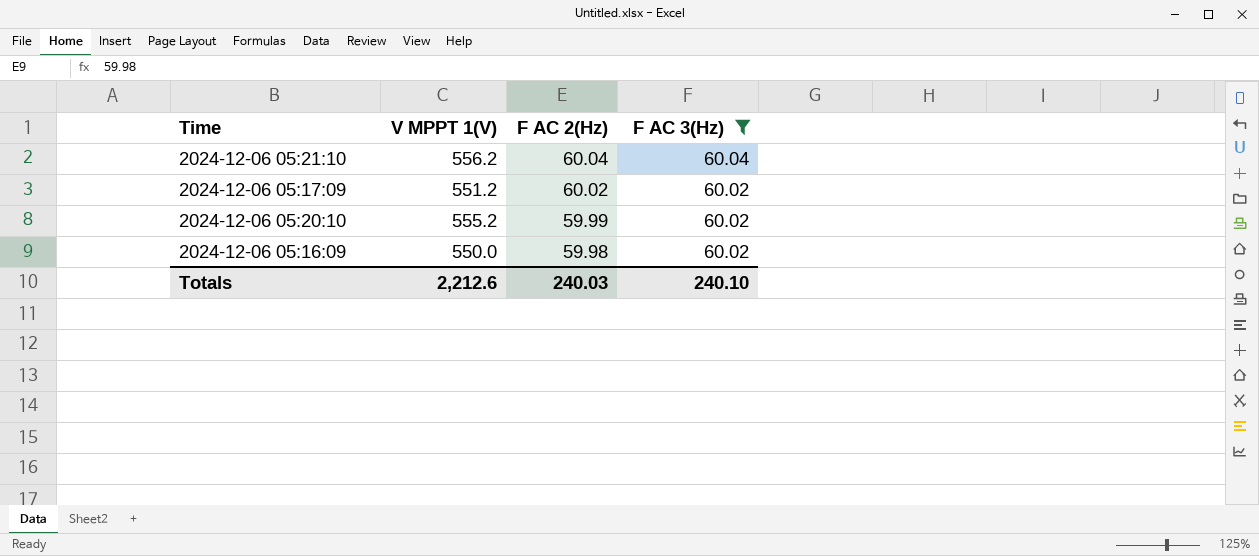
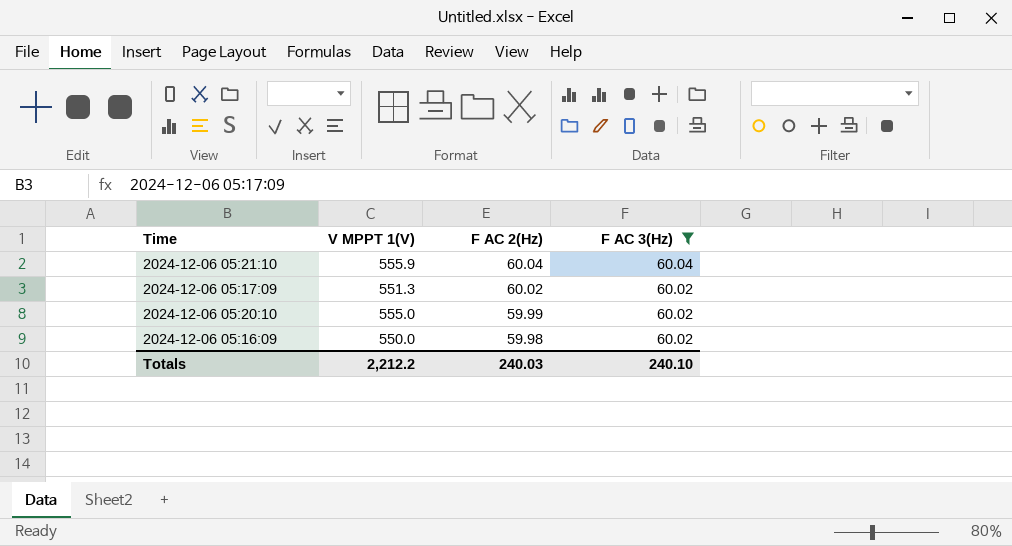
2024-12-06 05:21:10 | V MPPT 1(V): 556.2 -> 555.9
2024-12-06 05:17:09 | V MPPT 1(V): 551.2 -> 551.3
2024-12-06 05:20:10 | V MPPT 1(V): 555.2 -> 555.0
Totals | V MPPT 1(V): 2,212.6 -> 2,212.2

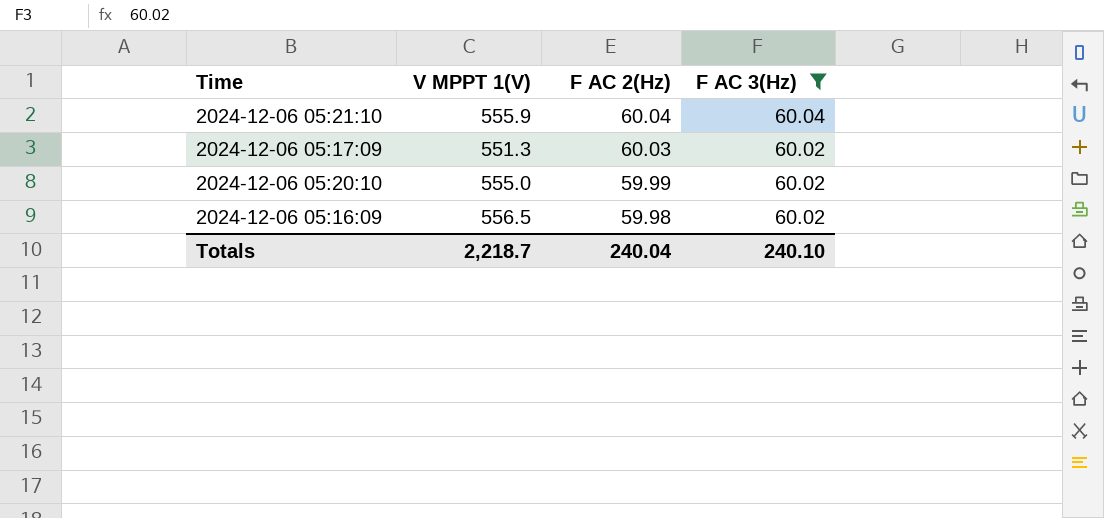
2024-12-06 05:17:09 | F AC 2(Hz): 60.02 -> 60.03
2024-12-06 05:16:09 | V MPPT 1(V): 550.0 -> 556.5
Totals | V MPPT 1(V): 2,212.2 -> 2,218.7
Totals | F AC 2(Hz): 240.03 -> 240.04

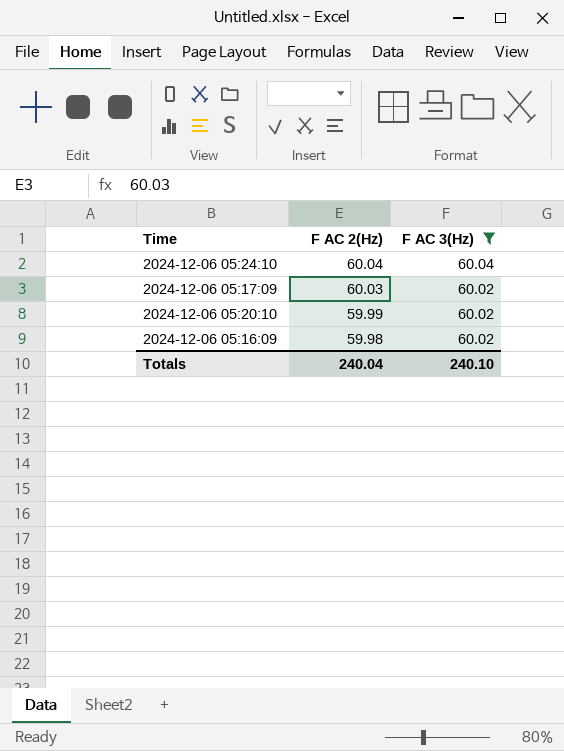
column V MPPT 1(V) | position: 2 -> none
row 2024-12-06 05:21:10: 555.9 | 60.04 | 60.04 -> none
row 2024-12-06 05:24:10: none -> 60.04 | 60.04

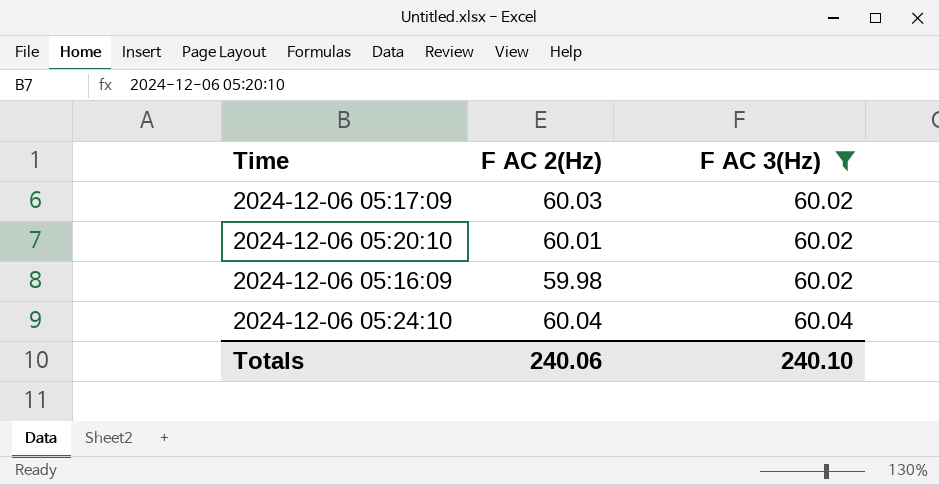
row order: F AC 2(Hz) descending -> F AC 3(Hz) ascending
2024-12-06 05:20:10 | F AC 2(Hz): 59.99 -> 60.01
Totals | F AC 2(Hz): 240.04 -> 240.06

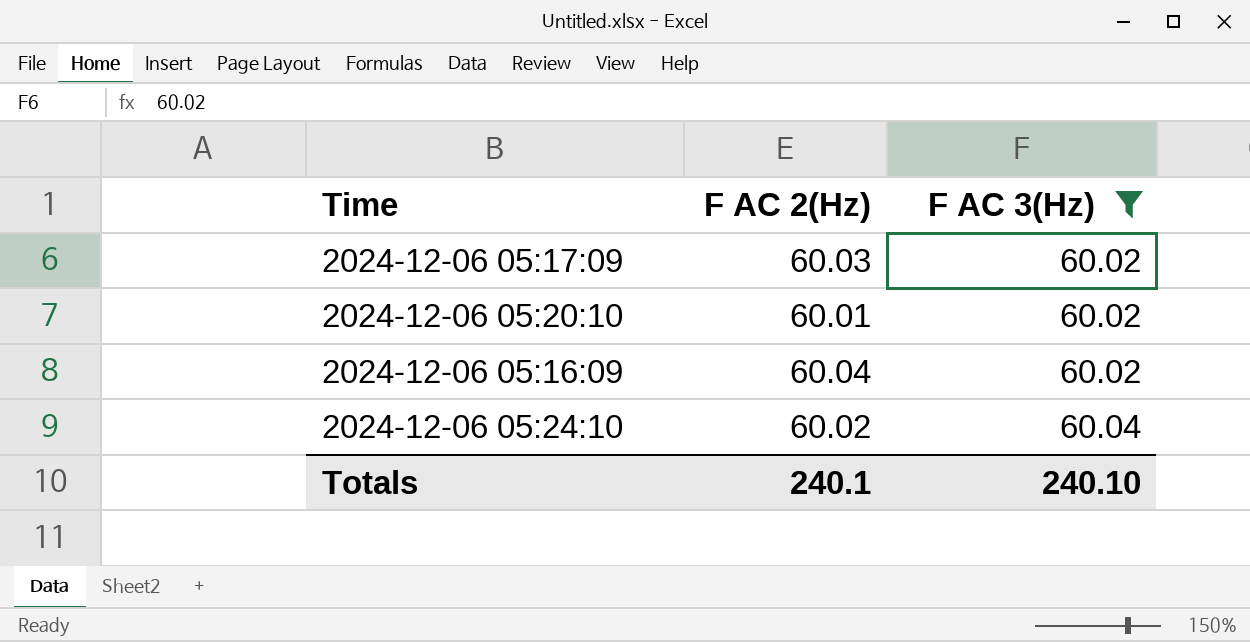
2024-12-06 05:16:09 | F AC 2(Hz): 59.98 -> 60.04
2024-12-06 05:24:10 | F AC 2(Hz): 60.04 -> 60.02
Totals | F AC 2(Hz): 240.06 -> 240.1

